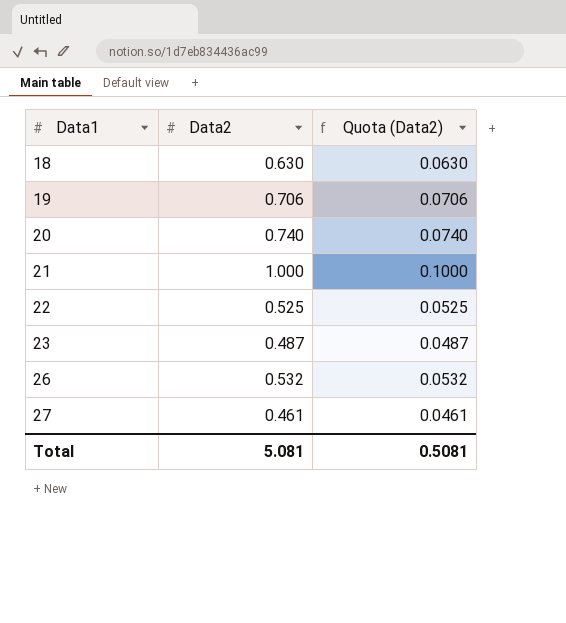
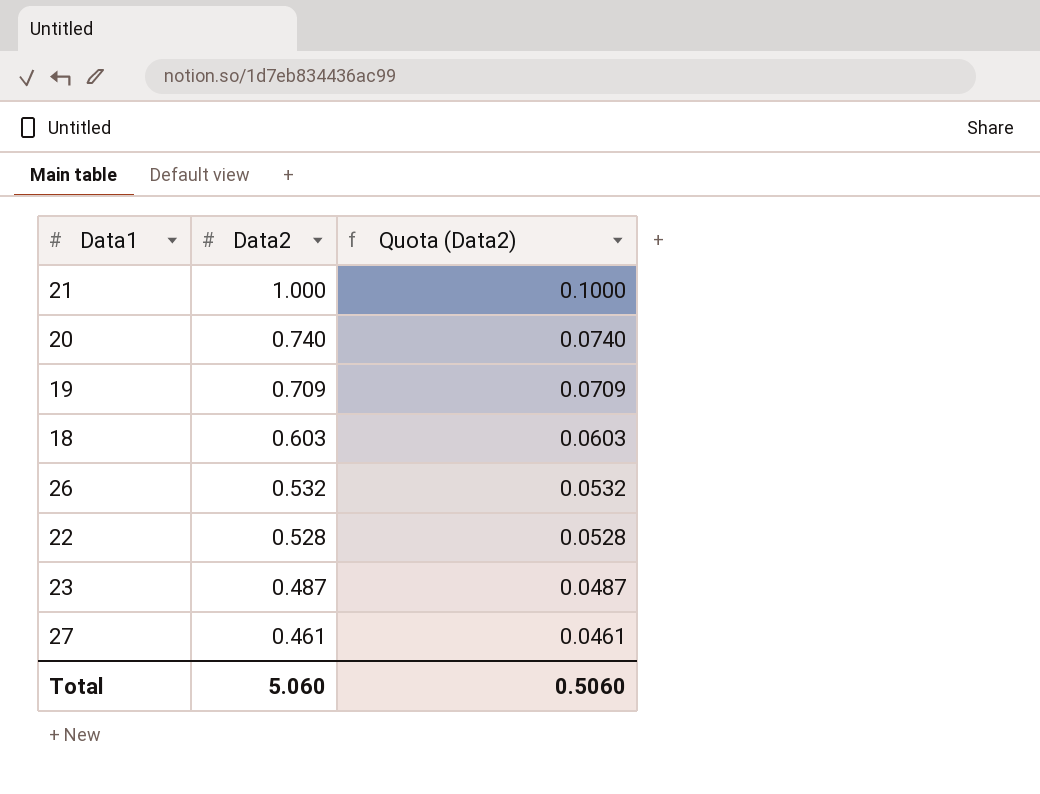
row order: Data1 ascending -> Data2 descending
19 | Data2: 0.706 -> 0.709
19 | Quota (Data2): 0.0706 -> 0.0709
18 | Data2: 0.630 -> 0.603
18 | Quota (Data2): 0.0630 -> 0.0603
22 | Data2: 0.525 -> 0.528
22 | Quota (Data2): 0.0525 -> 0.0528
Total | Data2: 5.081 -> 5.060
Total | Quota (Data2): 0.5081 -> 0.5060

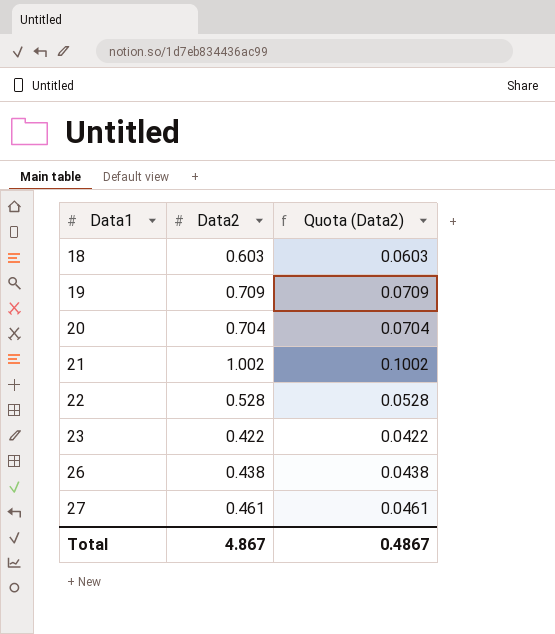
row order: Data2 descending -> Data1 ascending
20 | Data2: 0.740 -> 0.704
20 | Quota (Data2): 0.0740 -> 0.0704
21 | Data2: 1.000 -> 1.002
21 | Quota (Data2): 0.1000 -> 0.1002
23 | Data2: 0.487 -> 0.422
23 | Quota (Data2): 0.0487 -> 0.0422
26 | Data2: 0.532 -> 0.438
26 | Quota (Data2): 0.0532 -> 0.0438
Total | Data2: 5.060 -> 4.867
Total | Quota (Data2): 0.5060 -> 0.4867

